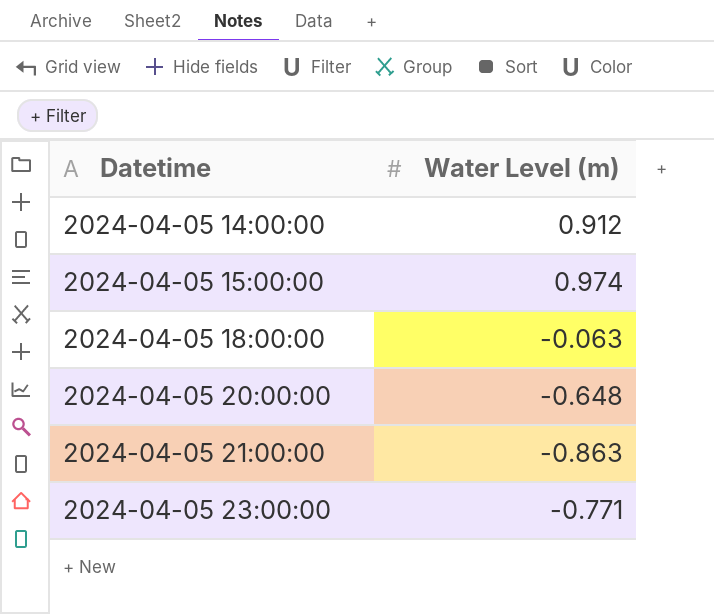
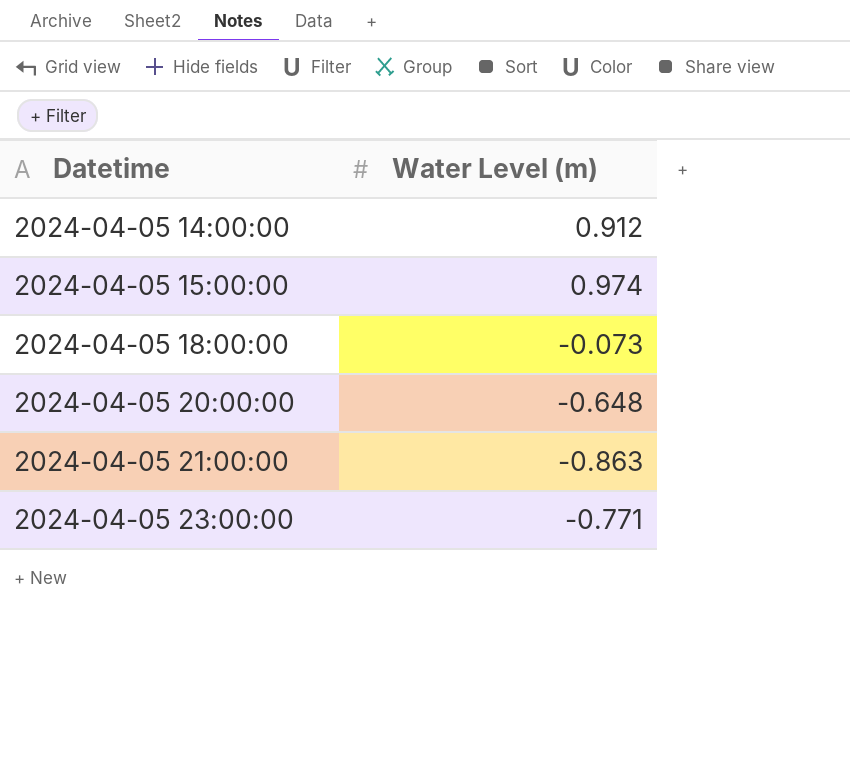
2024-04-05 18:00:00 | Water Level (m): -0.063 -> -0.073

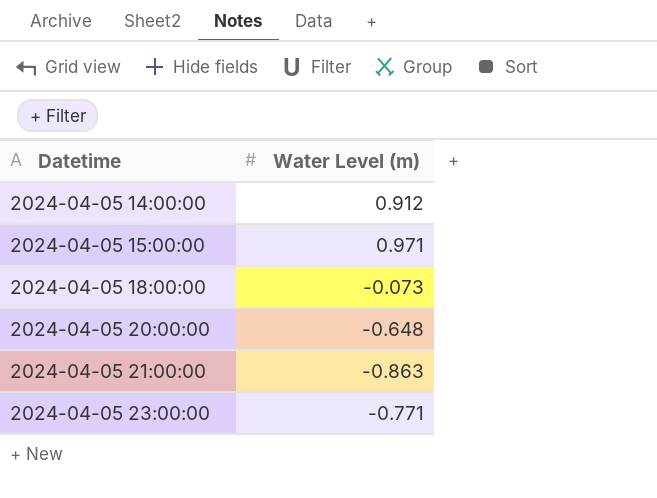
2024-04-05 15:00:00 | Water Level (m): 0.974 -> 0.971

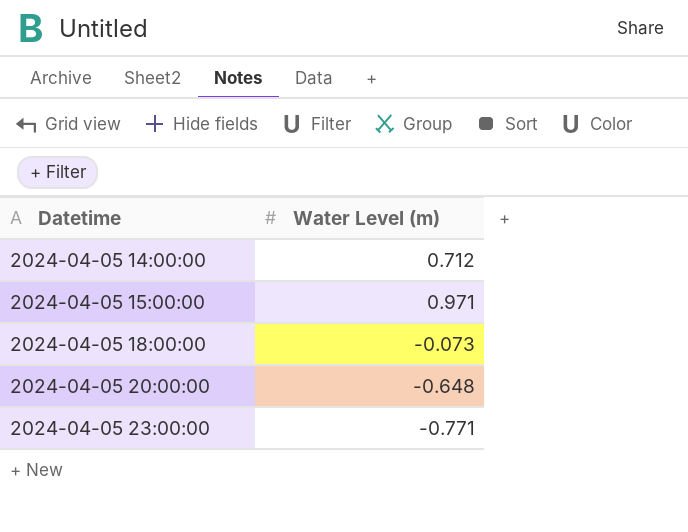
row 2024-04-05 21:00:00: -0.863 -> none
2024-04-05 14:00:00 | Water Level (m): 0.912 -> 0.712

